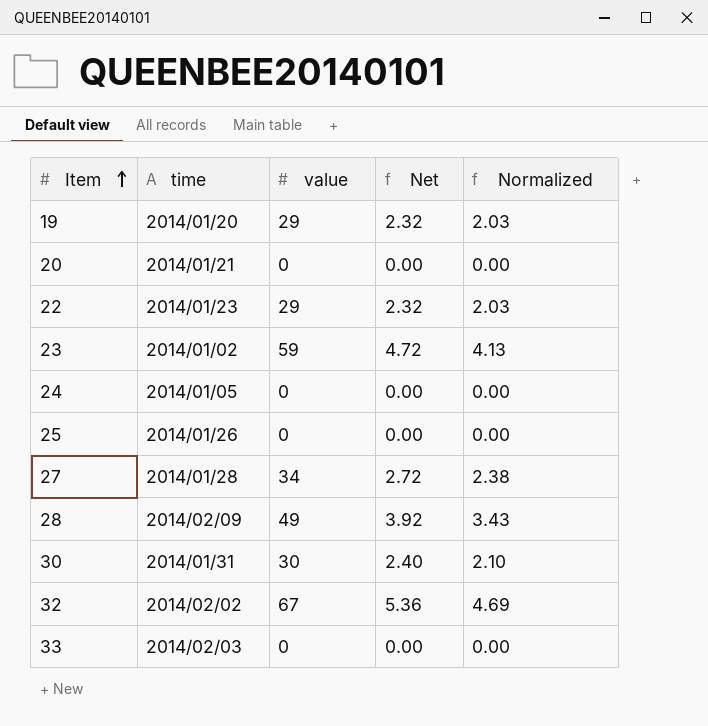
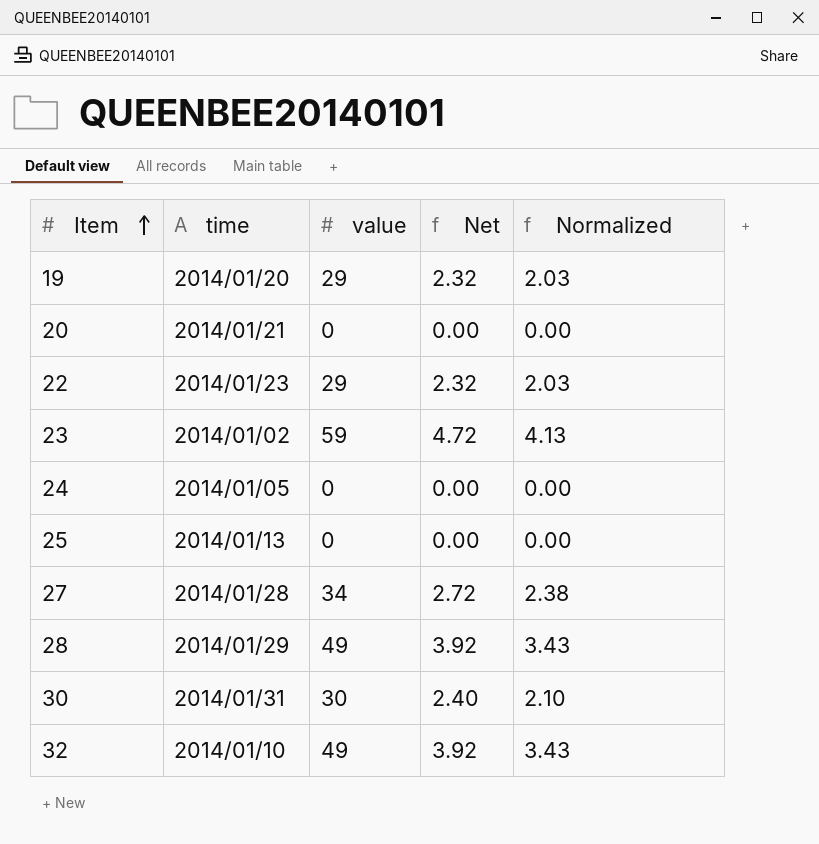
row 33: 2014/02/03 | 0 | 0.00 | 0.00 -> none
25 | time: 2014/01/26 -> 2014/01/13
28 | time: 2014/02/09 -> 2014/01/29
32 | time: 2014/02/02 -> 2014/01/10
32 | value: 67 -> 49
32 | Net: 5.36 -> 3.92
32 | Normalized: 4.69 -> 3.43

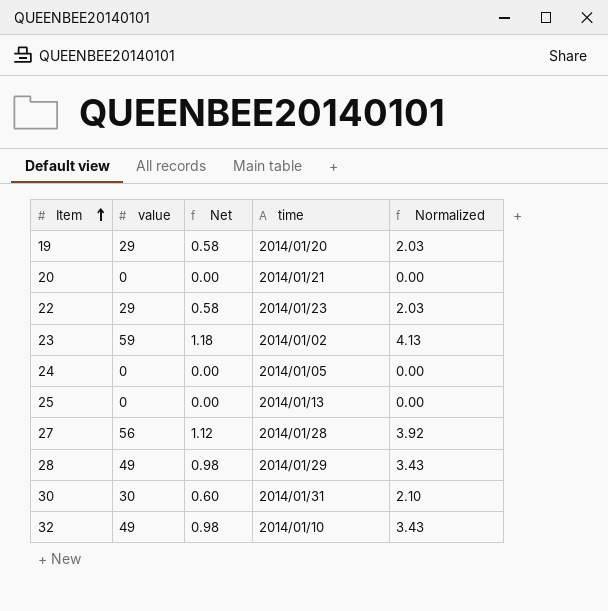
column Net | formula: [value] * 0.08 -> [value] * 0.02
column time | position: 2 -> 4
27 | value: 34 -> 56
27 | Normalized: 2.38 -> 3.92

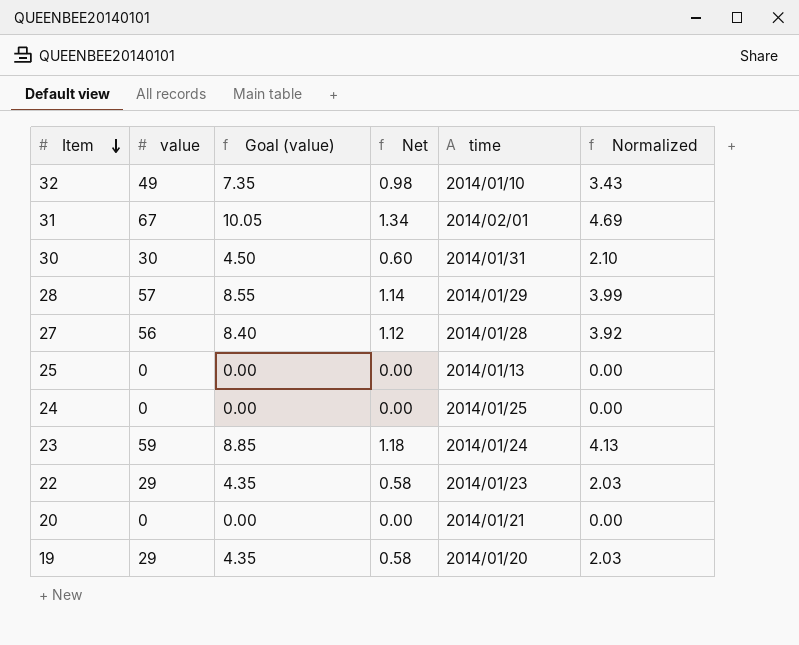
row order: Item ascending -> Item descending
column Goal (value) | formula: none -> [value] * 0.15
row 31: none -> 67 | 10.05 | 1.34 | 2014/02/01 | 4.69
28 | value: 49 -> 57
28 | Net: 0.98 -> 1.14
28 | Normalized: 3.43 -> 3.99
24 | time: 2014/01/05 -> 2014/01/25
23 | time: 2014/01/02 -> 2014/01/24

